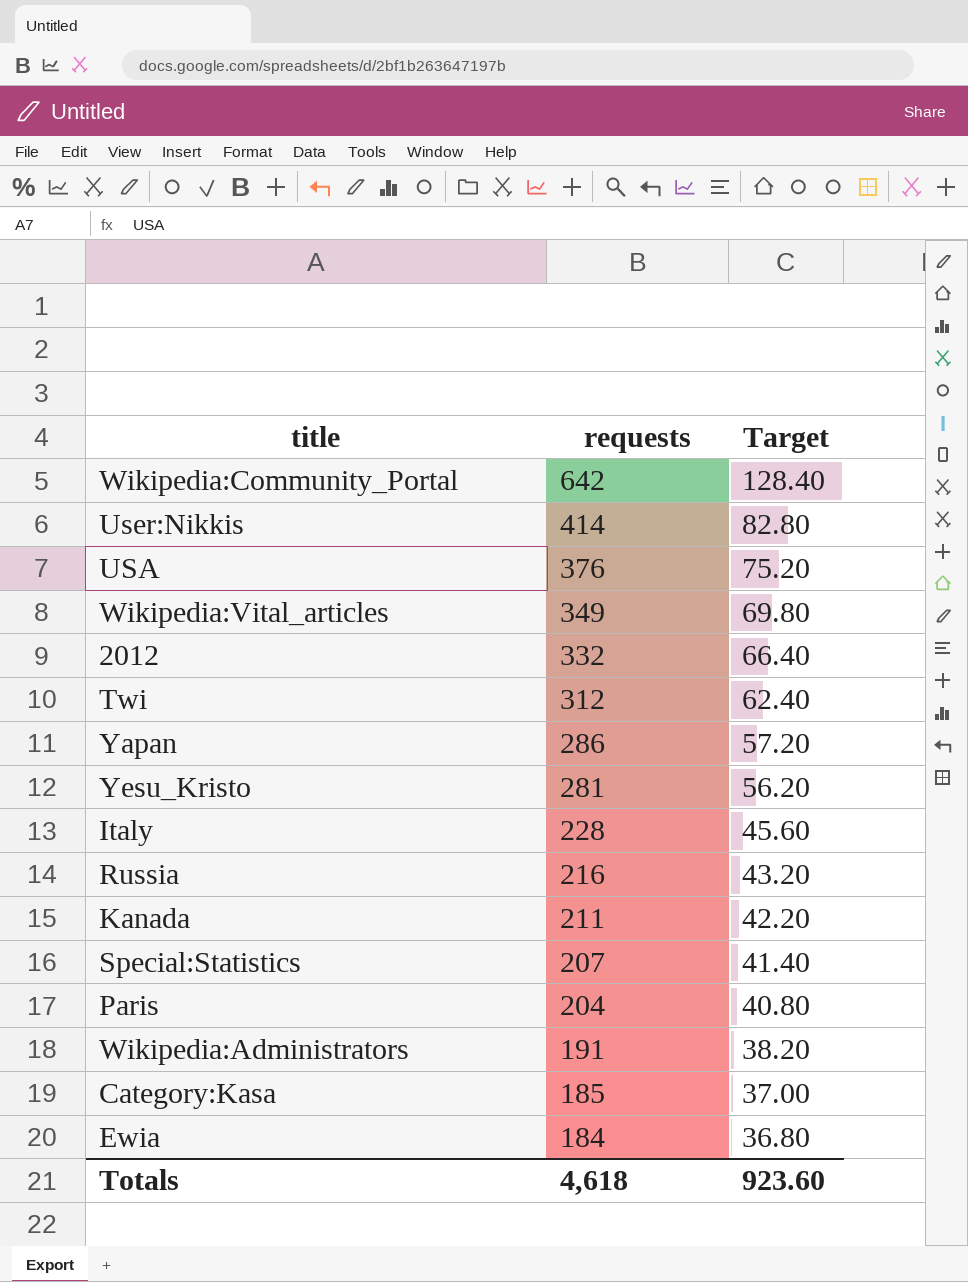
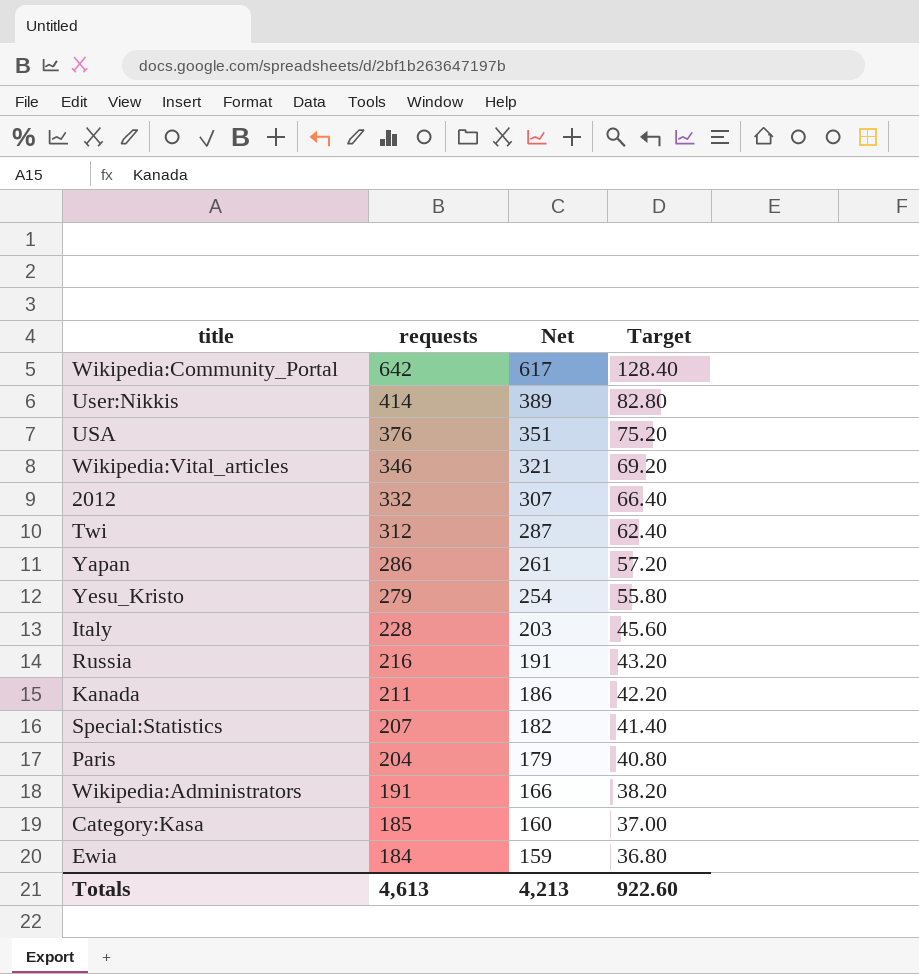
column Net | formula: none -> [requests] - 25
Wikipedia:Vital_articles | requests: 349 -> 346
Wikipedia:Vital_articles | Target: 69.80 -> 69.20
Yesu_Kristo | requests: 281 -> 279
Yesu_Kristo | Target: 56.20 -> 55.80
Totals | requests: 4,618 -> 4,613
Totals | Target: 923.60 -> 922.60

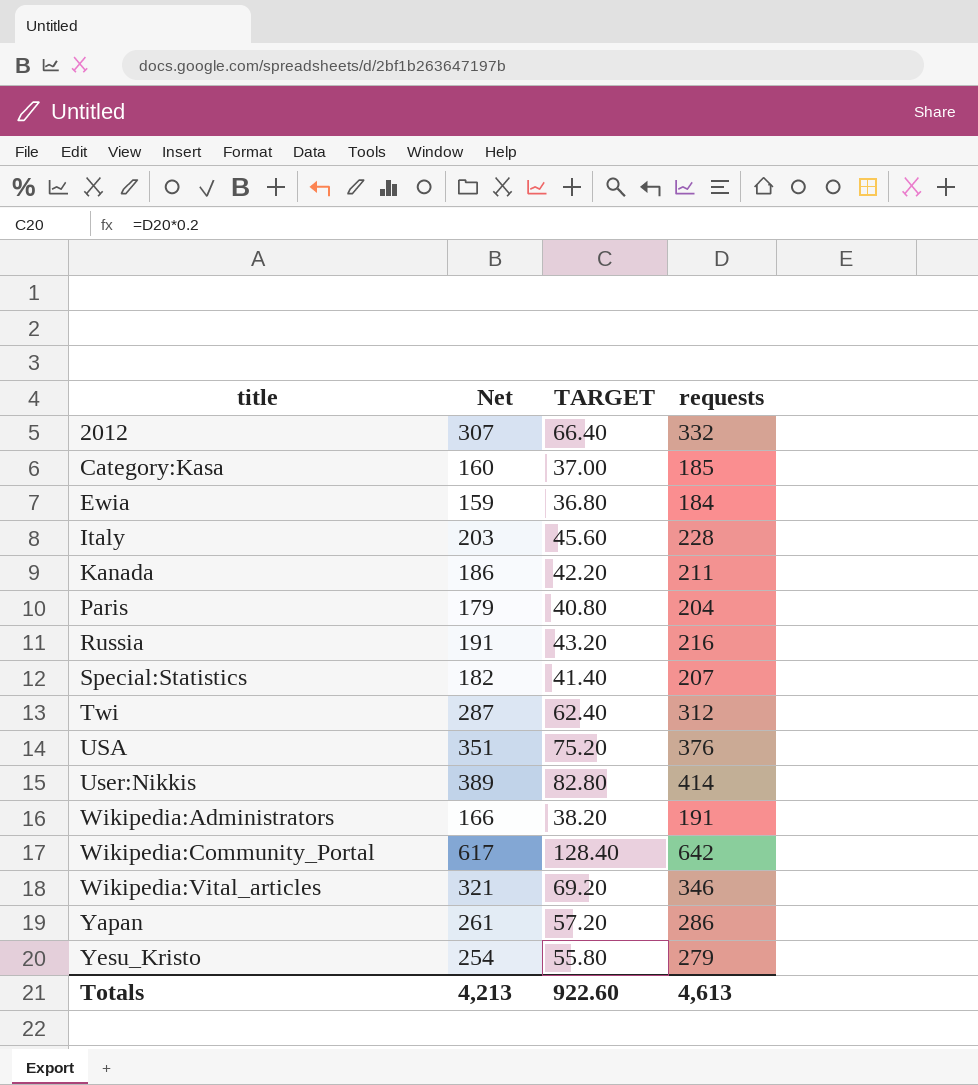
row order: requests descending -> title ascending
column name: Target -> TARGET
column requests | position: 2 -> 4

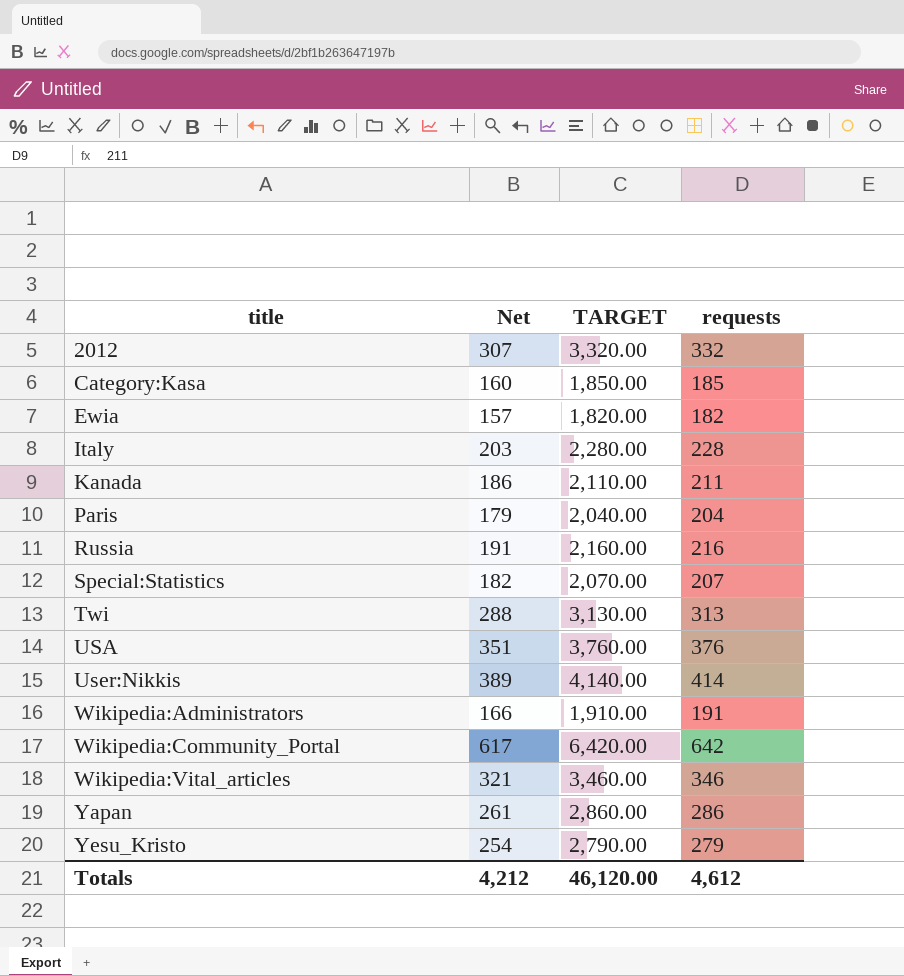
column TARGET | formula: [requests] * 0.2 -> [requests] * 10
Ewia | Net: 159 -> 157
Ewia | requests: 184 -> 182
Twi | Net: 287 -> 288
Twi | requests: 312 -> 313
Totals | Net: 4,213 -> 4,212
Totals | TARGET: 922.60 -> 46,120.00
Totals | requests: 4,613 -> 4,612

